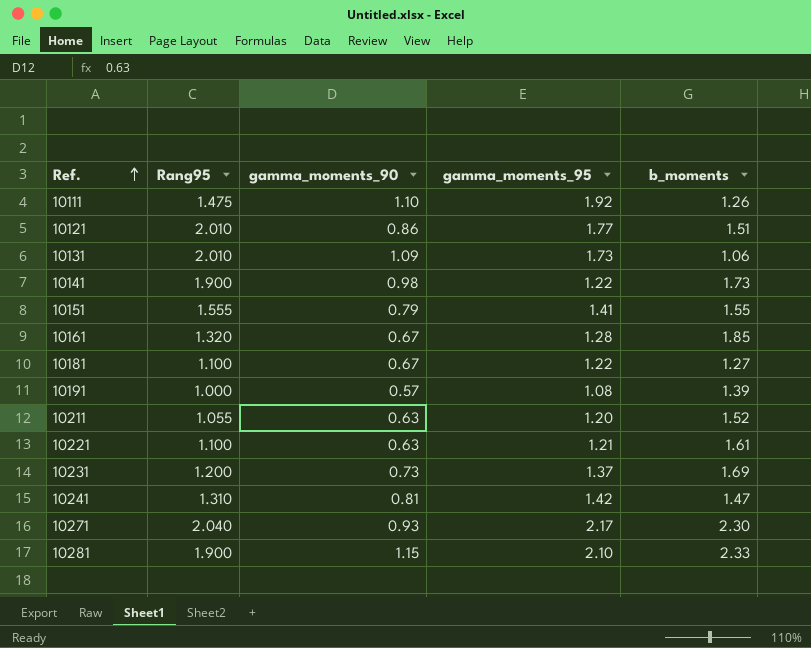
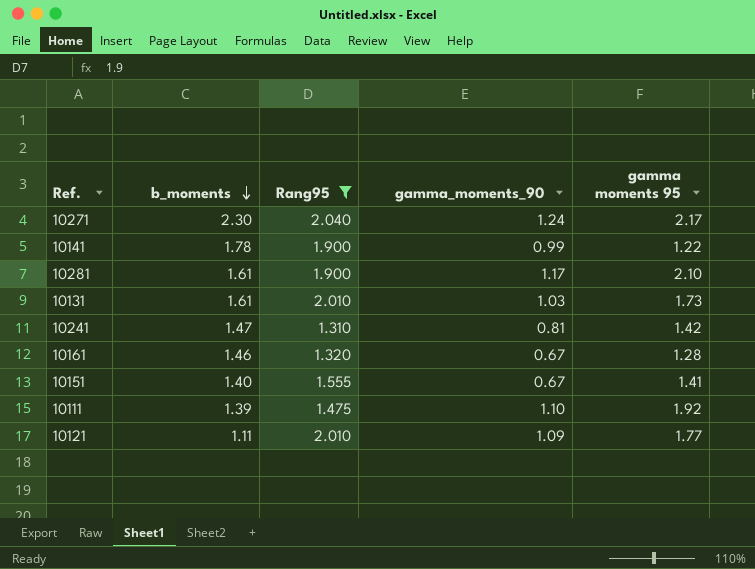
filter: none -> Rang95 >= 1.310
row order: Ref. ascending -> b_moments descending
column b_moments | position: 5 -> 2
column name: gamma_moments_95 -> gamma moments 95
10271 | gamma_moments_90: 0.93 -> 1.24
10141 | b_moments: 1.73 -> 1.78
10141 | gamma_moments_90: 0.98 -> 0.99
10281 | b_moments: 2.33 -> 1.61
10281 | gamma_moments_90: 1.15 -> 1.17
10131 | b_moments: 1.06 -> 1.61
10131 | gamma_moments_90: 1.09 -> 1.03
10161 | b_moments: 1.85 -> 1.46
10151 | b_moments: 1.55 -> 1.40
10151 | gamma_moments_90: 0.79 -> 0.67
10111 | b_moments: 1.26 -> 1.39
10121 | b_moments: 1.51 -> 1.11
10121 | gamma_moments_90: 0.86 -> 1.09

